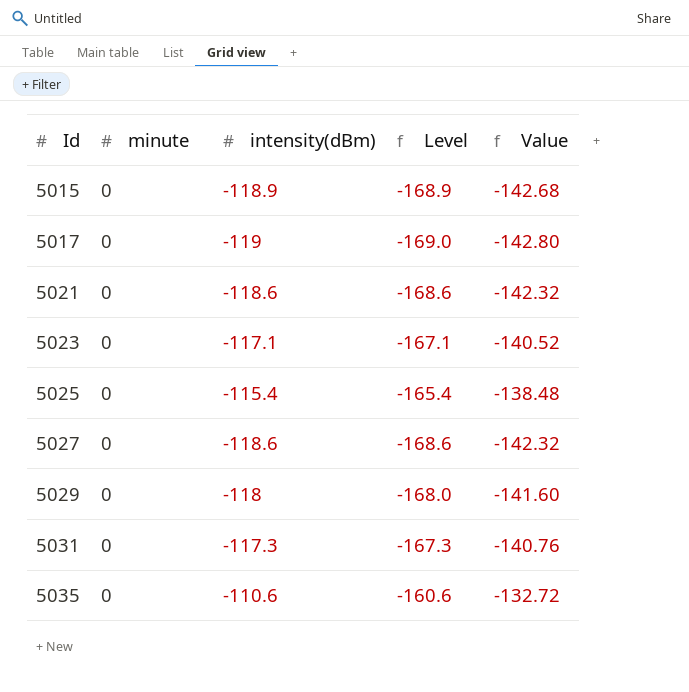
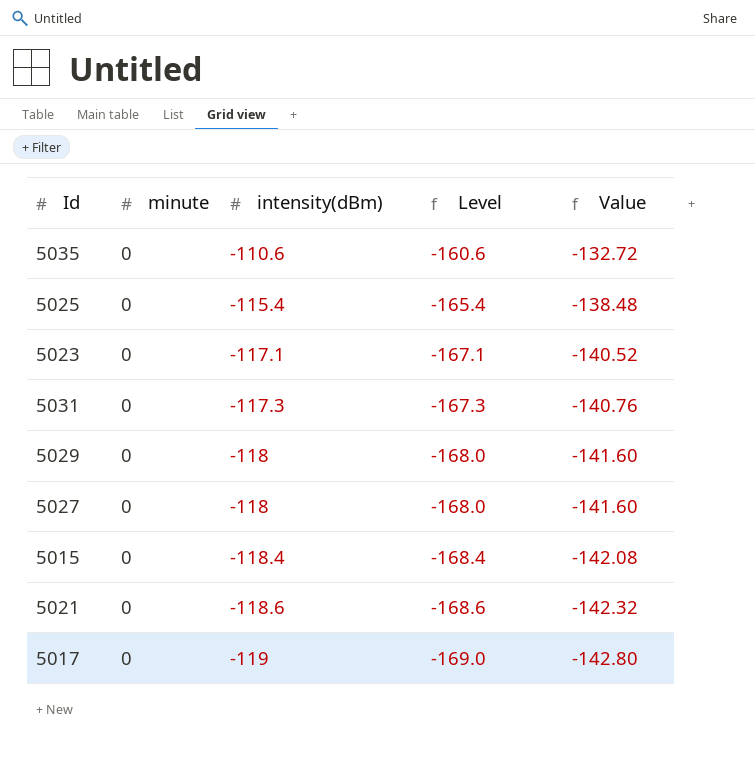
row order: Id ascending -> intensity(dBm) descending
5027 | intensity(dBm): -118.6 -> -118
5027 | Level: -168.6 -> -168.0
5027 | Value: -142.32 -> -141.60
5015 | intensity(dBm): -118.9 -> -118.4
5015 | Level: -168.9 -> -168.4
5015 | Value: -142.68 -> -142.08

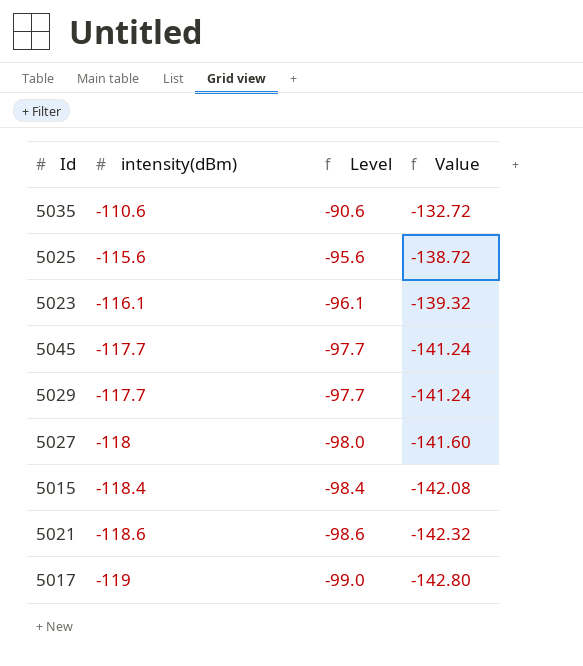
column minute | position: 2 -> none
column Level | formula: [intensity(dBm)] - 50 -> [intensity(dBm)] + 20
row 5031: 0 | -117.3 | -167.3 | -140.76 -> none
5025 | intensity(dBm): -115.4 -> -115.6
5025 | Value: -138.48 -> -138.72
5023 | intensity(dBm): -117.1 -> -116.1
5023 | Value: -140.52 -> -139.32
row 5045: none -> -117.7 | -97.7 | -141.24
5029 | intensity(dBm): -118 -> -117.7
5029 | Value: -141.60 -> -141.24

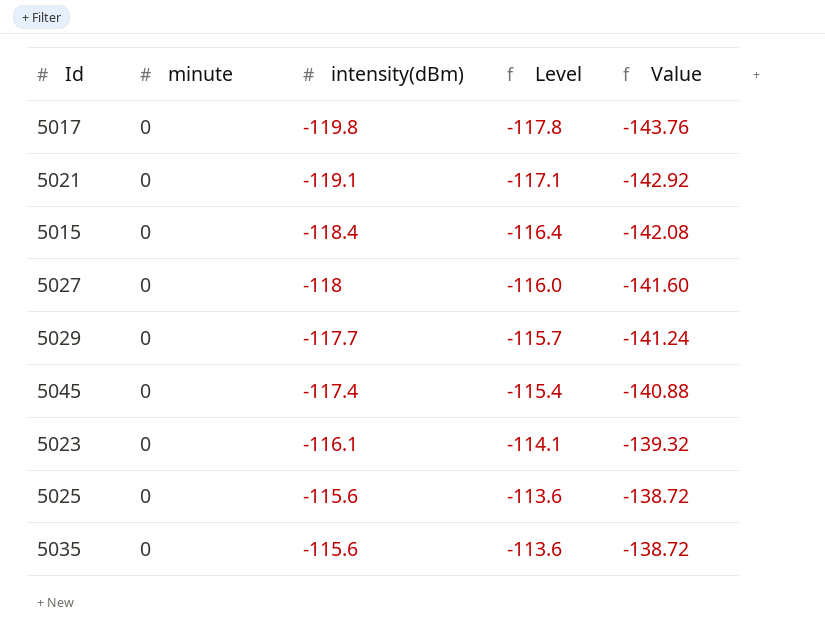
row order: intensity(dBm) descending -> intensity(dBm) ascending
column minute | position: none -> 2
column Level | formula: [intensity(dBm)] + 20 -> [intensity(dBm)] + 2
5017 | intensity(dBm): -119 -> -119.8
5017 | Value: -142.80 -> -143.76
5021 | intensity(dBm): -118.6 -> -119.1
5021 | Value: -142.32 -> -142.92
5045 | intensity(dBm): -117.7 -> -117.4
5045 | Value: -141.24 -> -140.88
5035 | intensity(dBm): -110.6 -> -115.6
5035 | Value: -132.72 -> -138.72

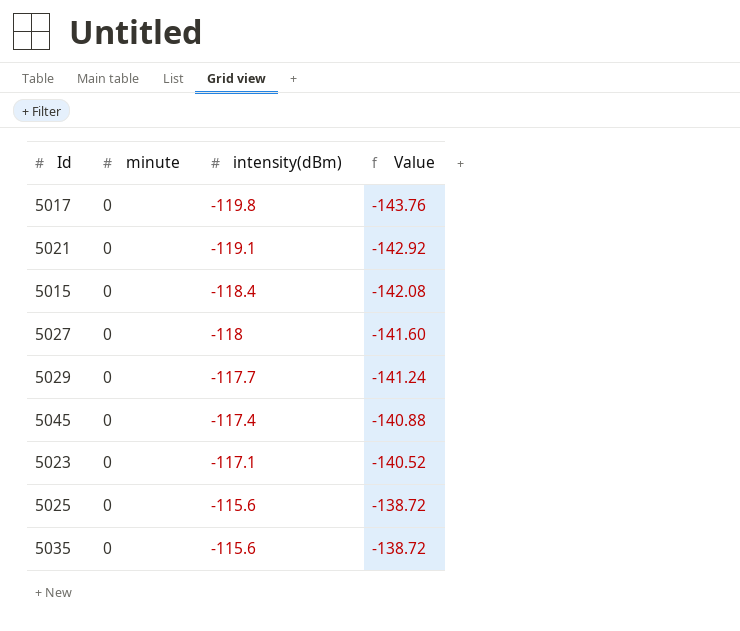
column Level | formula: [intensity(dBm)] + 2 -> none
5023 | intensity(dBm): -116.1 -> -117.1
5023 | Value: -139.32 -> -140.52

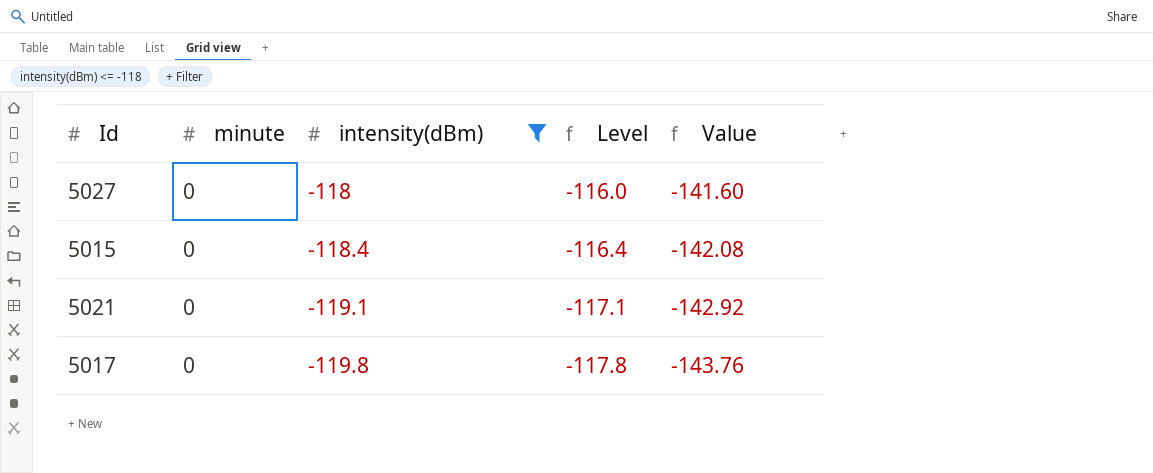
filter: none -> intensity(dBm) <= -118
row order: intensity(dBm) ascending -> intensity(dBm) descending
column Level | formula: none -> [intensity(dBm)] + 2

